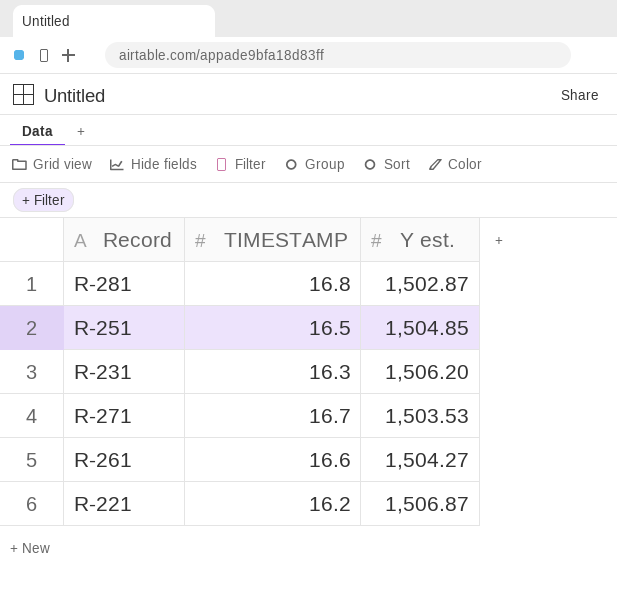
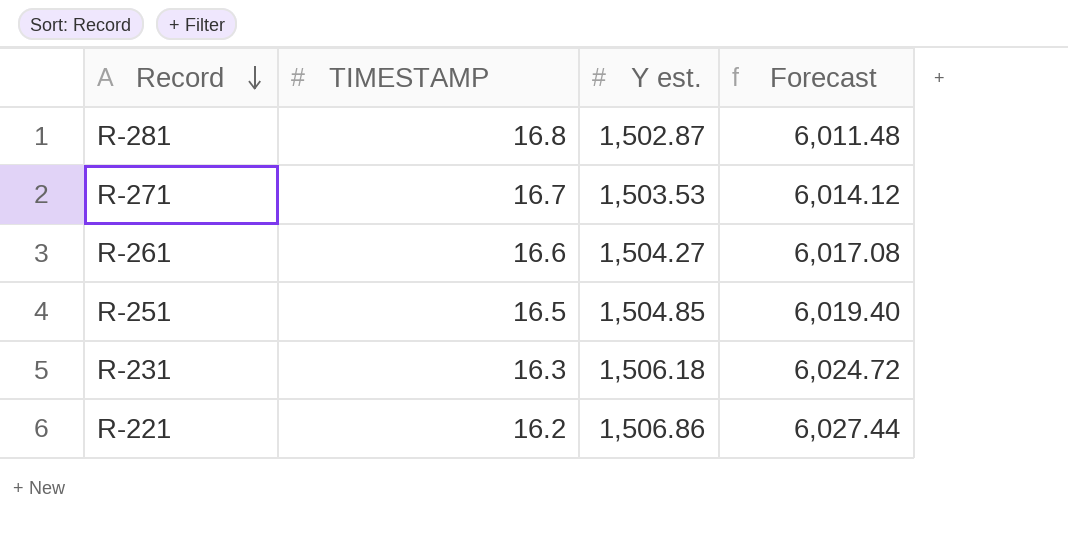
row order: none -> Record descending
column Forecast | formula: none -> [Y est.] * 4
R-231 | Y est.: 1,506.20 -> 1,506.18
R-221 | Y est.: 1,506.87 -> 1,506.86

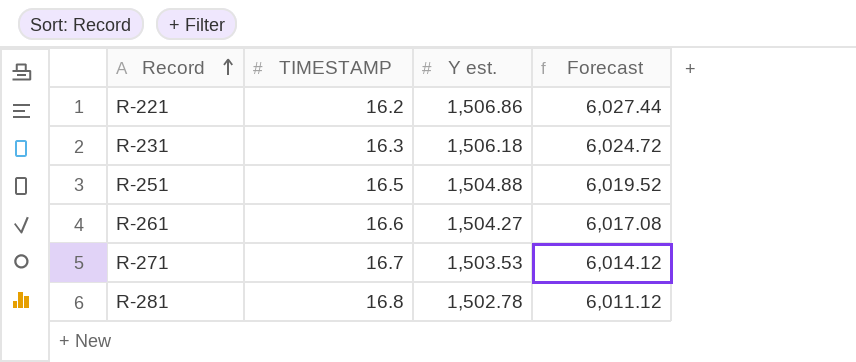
row order: Record descending -> Record ascending
R-251 | Y est.: 1,504.85 -> 1,504.88
R-251 | Forecast: 6,019.40 -> 6,019.52
R-281 | Y est.: 1,502.87 -> 1,502.78
R-281 | Forecast: 6,011.48 -> 6,011.12

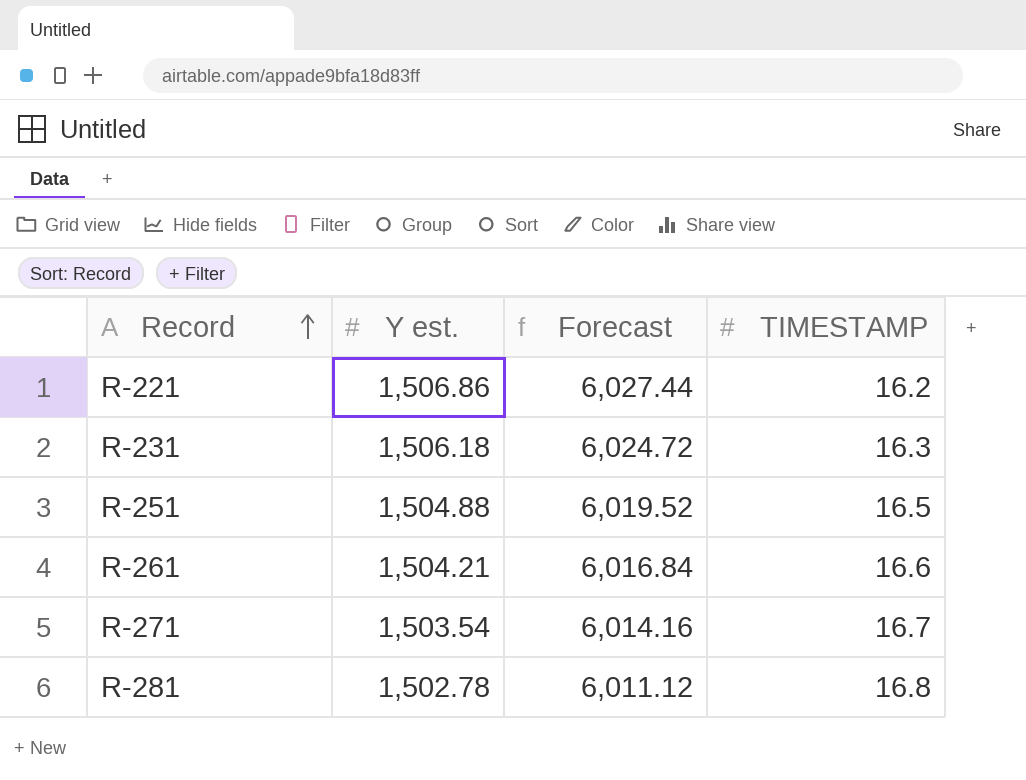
column TIMESTAMP | position: 2 -> 4
R-261 | Y est.: 1,504.27 -> 1,504.21
R-261 | Forecast: 6,017.08 -> 6,016.84
R-271 | Y est.: 1,503.53 -> 1,503.54
R-271 | Forecast: 6,014.12 -> 6,014.16

